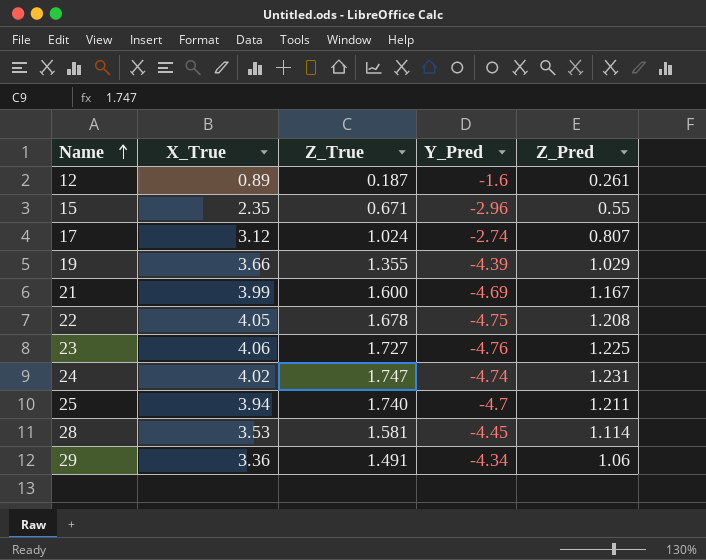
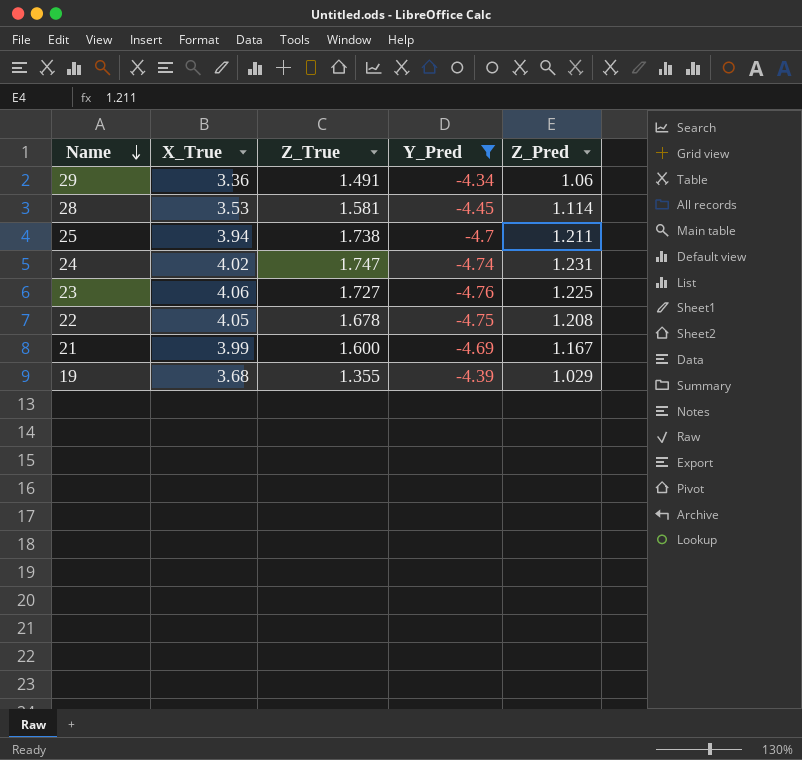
filter: none -> Y_Pred <= -4.34
row order: Name ascending -> Name descending
25 | Z_True: 1.740 -> 1.738
19 | X_True: 3.66 -> 3.68

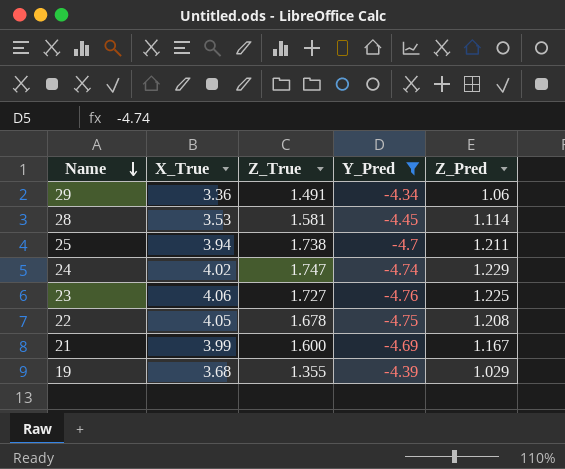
24 | Z_Pred: 1.231 -> 1.229

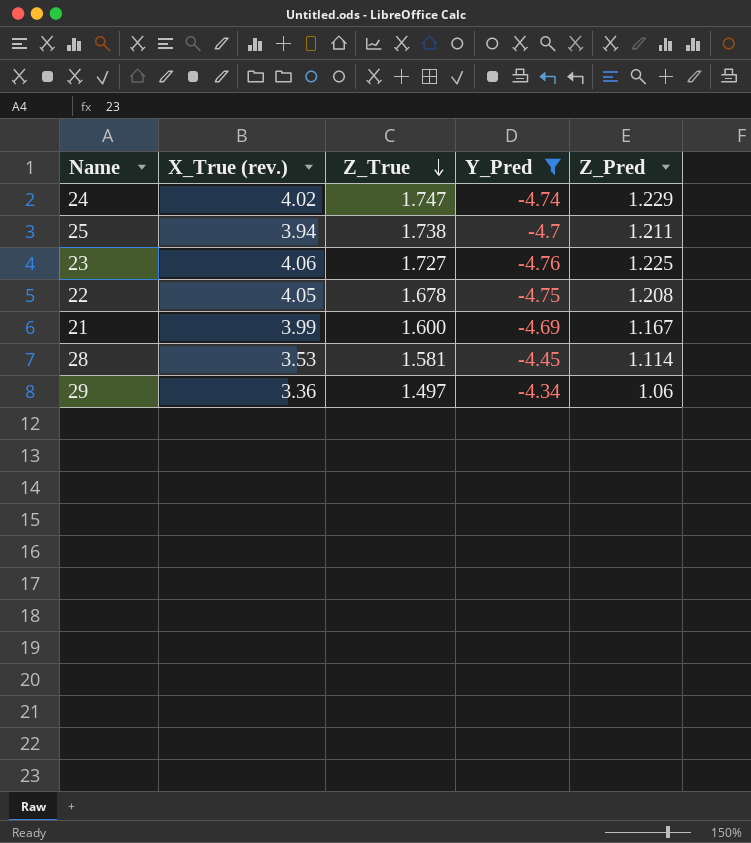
row order: Name descending -> Z_True descending
column name: X_True -> X_True (rev.)
row 19: 3.68 | 1.355 | -4.39 | 1.029 -> none
29 | Z_True: 1.491 -> 1.497

